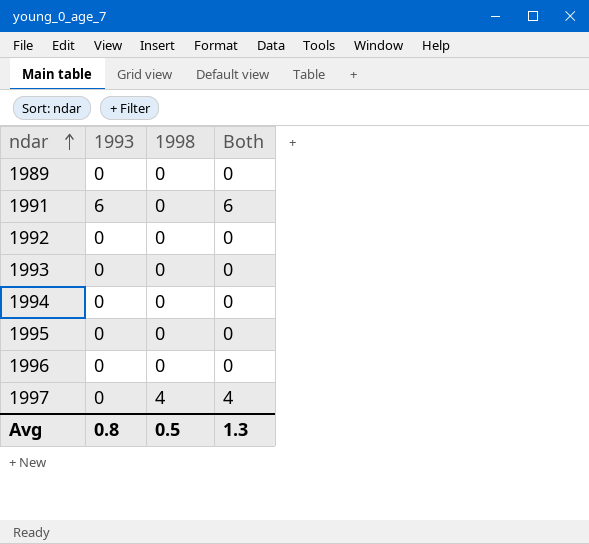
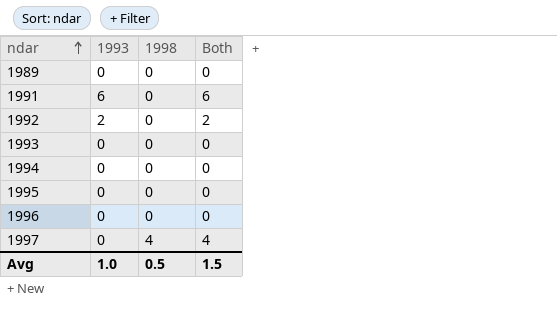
1992 | 1993: 0 -> 2
1992 | Both: 0 -> 2
Avg | 1993: 0.8 -> 1.0
Avg | Both: 1.3 -> 1.5

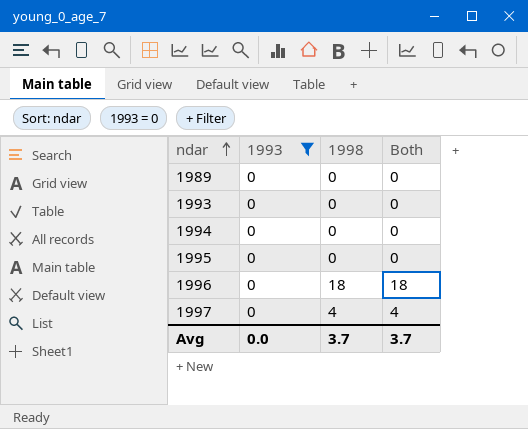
filter: none -> 1993 = 0
1996 | 1998: 0 -> 18
1996 | Both: 0 -> 18
Avg | 1993: 1.0 -> 0.0
Avg | 1998: 0.5 -> 3.7
Avg | Both: 1.5 -> 3.7

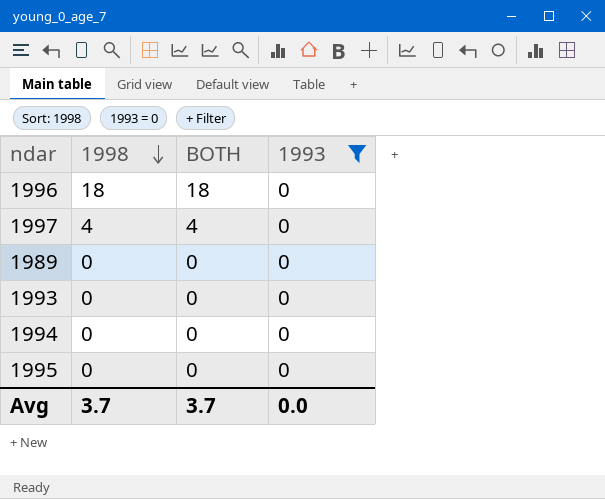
row order: ndar ascending -> 1998 descending
column name: Both -> BOTH
column 1993 | position: 2 -> 4

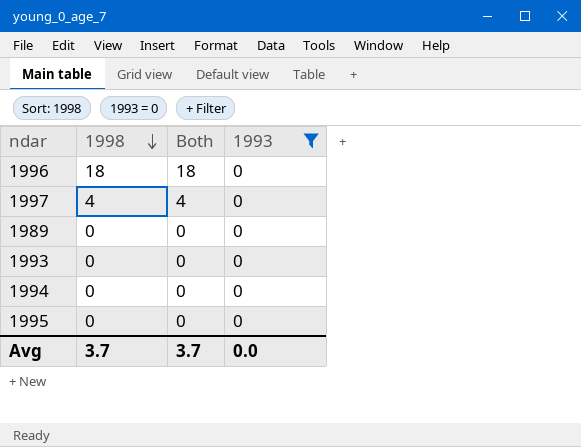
column name: BOTH -> Both

